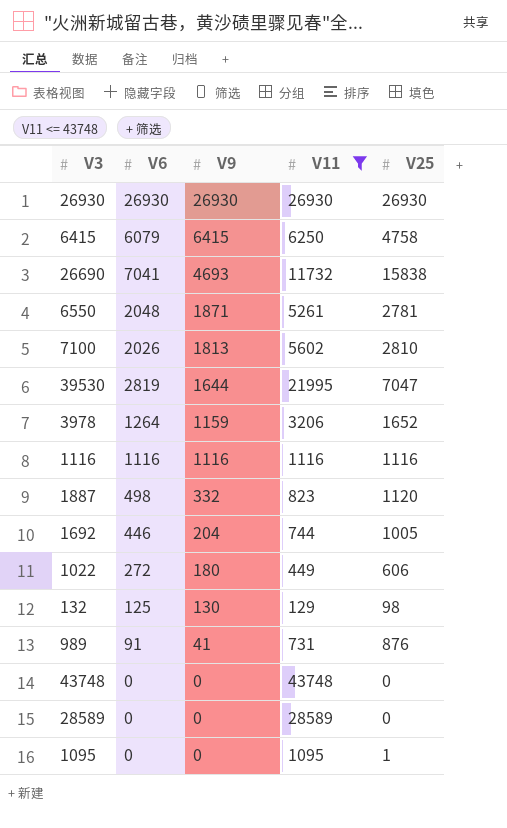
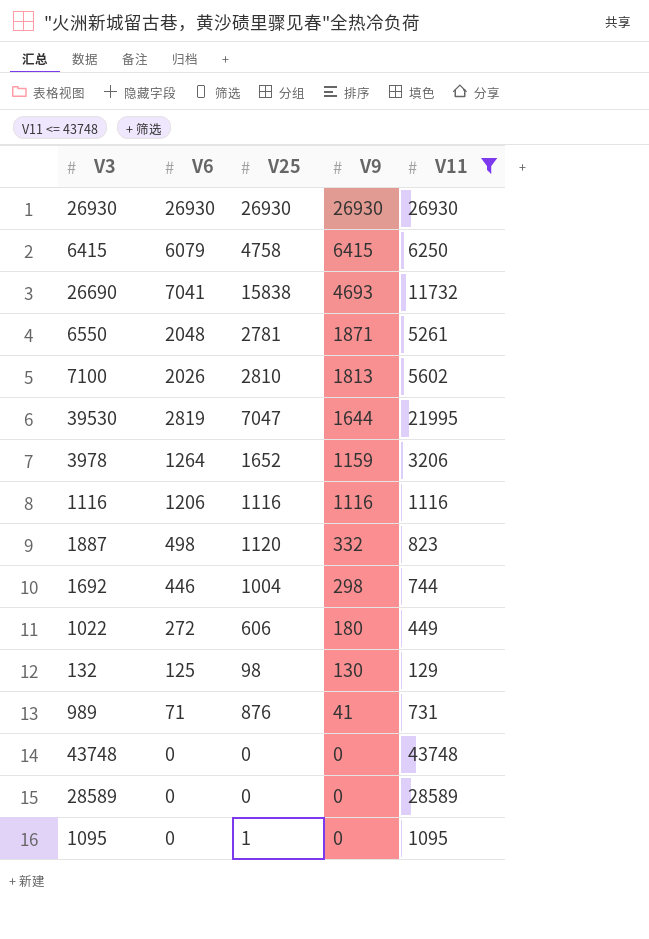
column V25 | position: 5 -> 3
1116 | V6: 1116 -> 1206
1692 | V25: 1005 -> 1004
1692 | V9: 204 -> 298
989 | V6: 91 -> 71

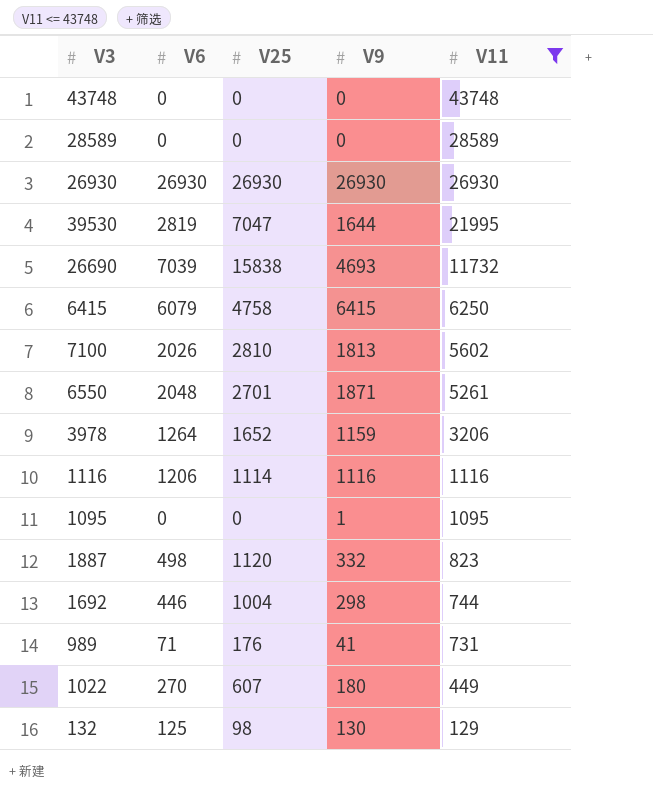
row order: V9 descending -> V11 descending
26690 | V6: 7041 -> 7039
6550 | V25: 2781 -> 2701
1116 | V25: 1116 -> 1114
1095 | V25: 1 -> 0
1095 | V9: 0 -> 1
989 | V25: 876 -> 176
1022 | V6: 272 -> 270
1022 | V25: 606 -> 607

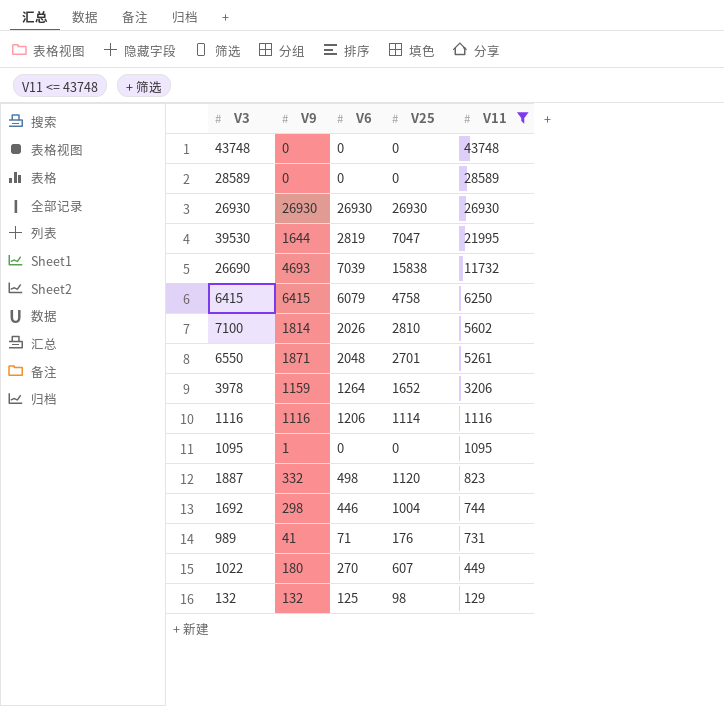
column V9 | position: 4 -> 2
7100 | V9: 1813 -> 1814
132 | V9: 130 -> 132

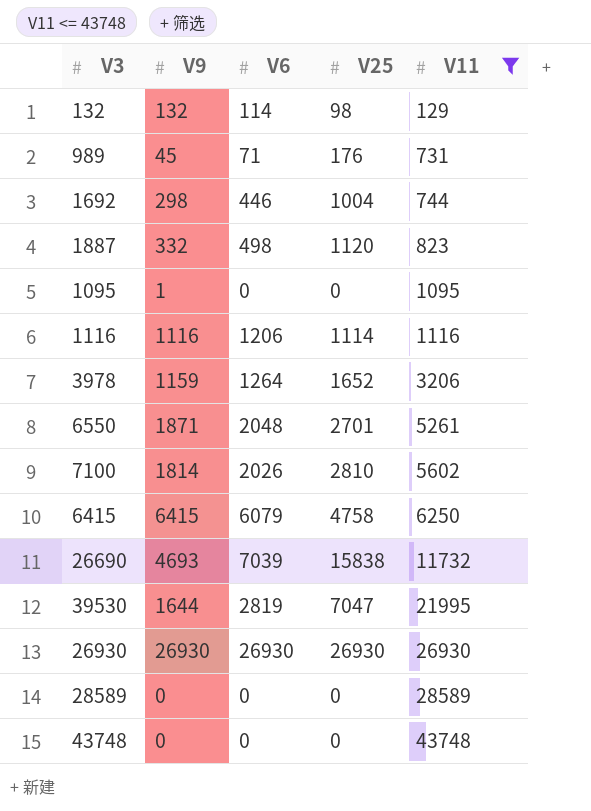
row order: V11 descending -> V11 ascending
row 1022: 180 | 270 | 607 | 449 -> none
132 | V6: 125 -> 114
989 | V9: 41 -> 45

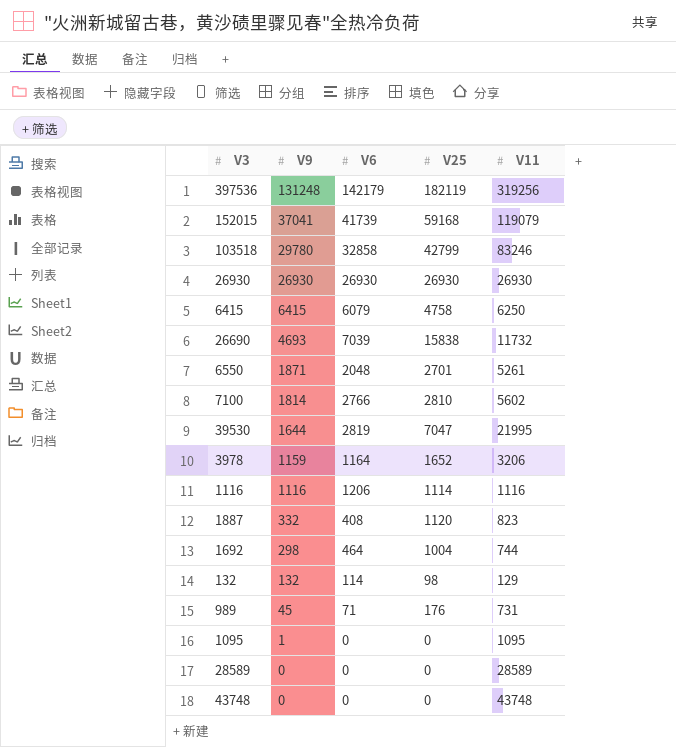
filter: V11 <= 43748 -> none
row order: V11 ascending -> V9 descending
7100 | V6: 2026 -> 2766
3978 | V6: 1264 -> 1164
1887 | V6: 498 -> 408
1692 | V6: 446 -> 464

